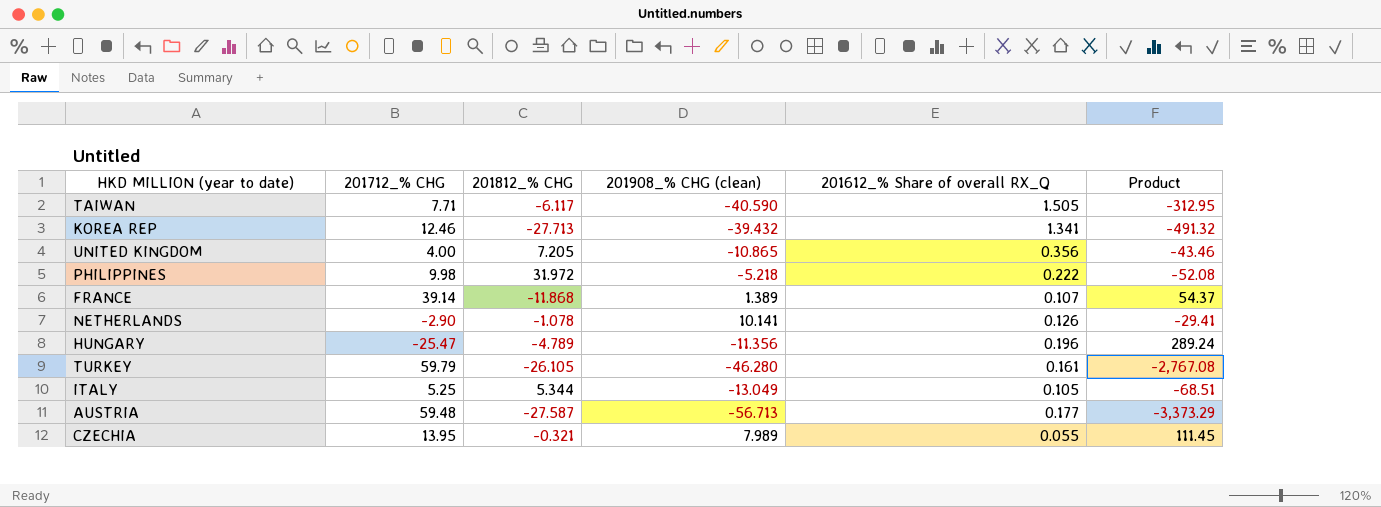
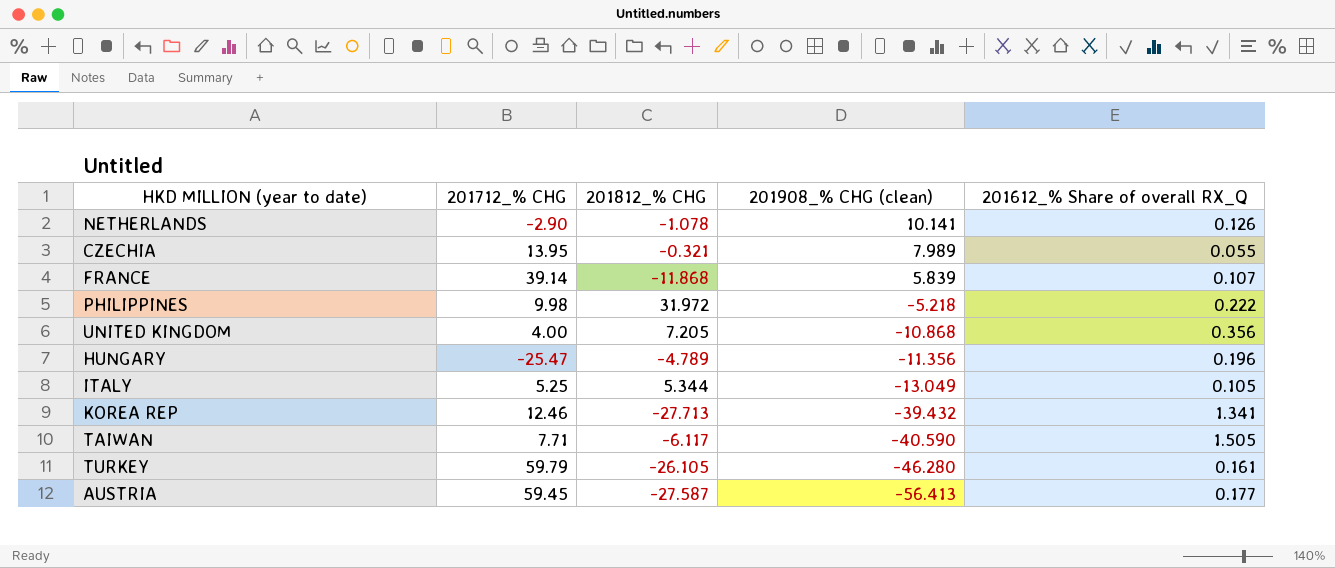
row order: none -> 201908_% CHG (clean) descending
column Product | formula: [201712_% CHG] * [201908_% CHG (clean)] -> none
FRANCE | 201908_% CHG (clean): 1.389 -> 5.839
UNITED KINGDOM | 201908_% CHG (clean): -10.865 -> -10.868
AUSTRIA | 201712_% CHG: 59.48 -> 59.45
AUSTRIA | 201908_% CHG (clean): -56.713 -> -56.413

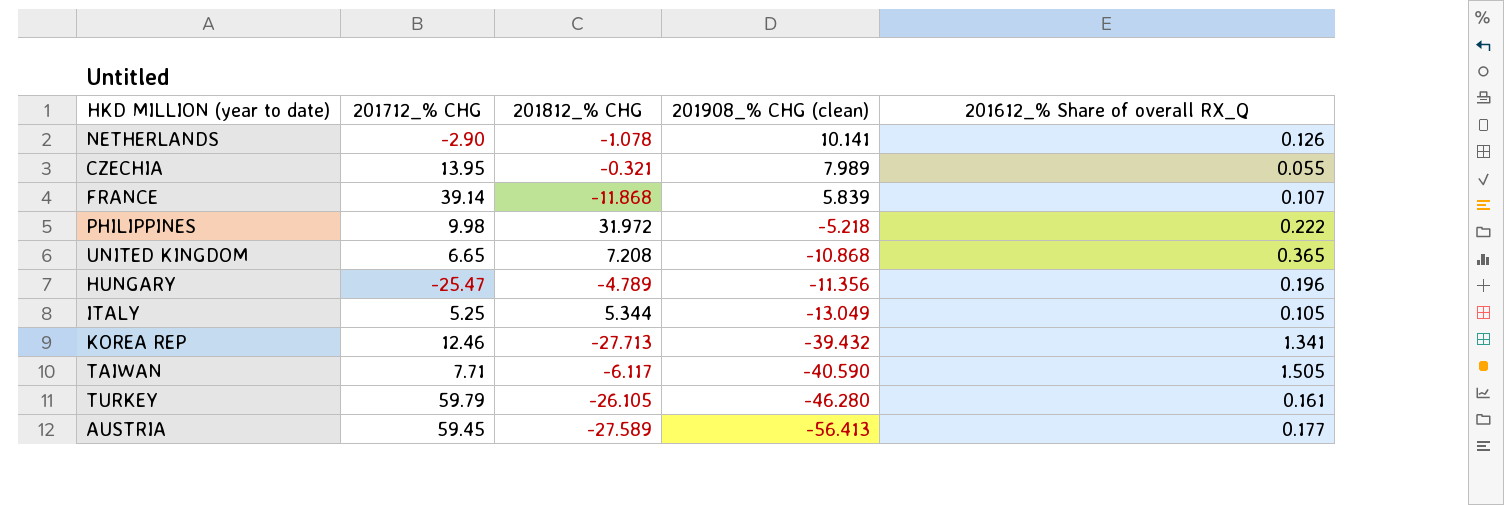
UNITED KINGDOM | 201712_% CHG: 4.00 -> 6.65
UNITED KINGDOM | 201812_% CHG: 7.205 -> 7.208
UNITED KINGDOM | 201612_% Share of overall RX_Q: 0.356 -> 0.365
AUSTRIA | 201812_% CHG: -27.587 -> -27.589

